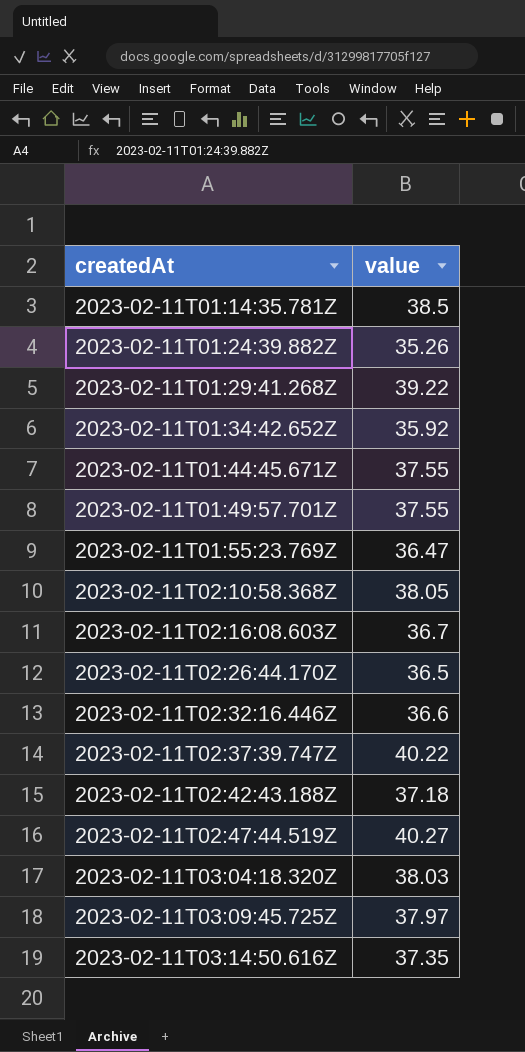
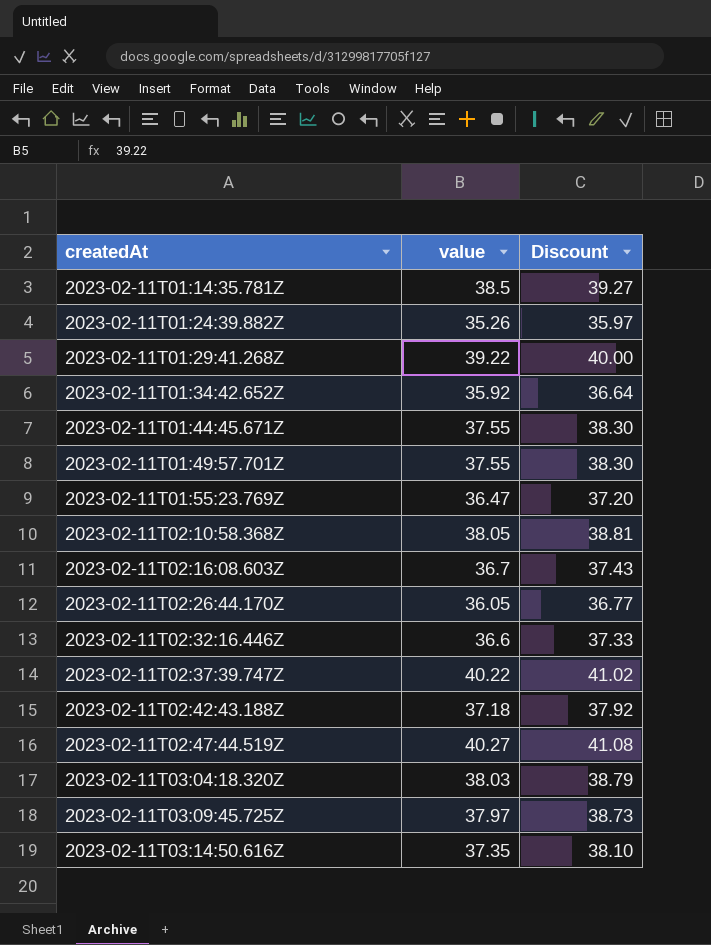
column Discount | formula: none -> [value] * 1.02
2023-02-11T02:26:44.170Z | value: 36.5 -> 36.05

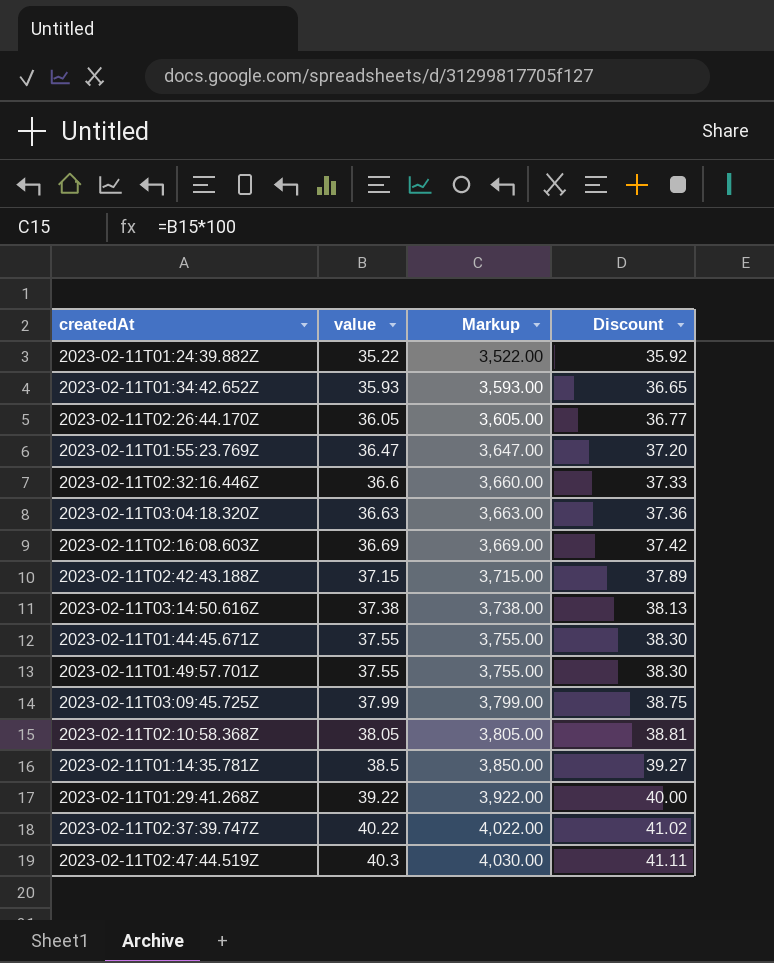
row order: createdAt ascending -> value ascending
column Markup | formula: none -> [value] * 100
2023-02-11T01:24:39.882Z | value: 35.26 -> 35.22
2023-02-11T01:24:39.882Z | Discount: 35.97 -> 35.92
2023-02-11T01:34:42.652Z | value: 35.92 -> 35.93
2023-02-11T01:34:42.652Z | Discount: 36.64 -> 36.65
2023-02-11T03:04:18.320Z | value: 38.03 -> 36.63
2023-02-11T03:04:18.320Z | Discount: 38.79 -> 37.36
2023-02-11T02:16:08.603Z | value: 36.7 -> 36.69
2023-02-11T02:16:08.603Z | Discount: 37.43 -> 37.42
2023-02-11T02:42:43.188Z | value: 37.18 -> 37.15
2023-02-11T02:42:43.188Z | Discount: 37.92 -> 37.89
2023-02-11T03:14:50.616Z | value: 37.35 -> 37.38
2023-02-11T03:14:50.616Z | Discount: 38.10 -> 38.13
2023-02-11T03:09:45.725Z | value: 37.97 -> 37.99
2023-02-11T03:09:45.725Z | Discount: 38.73 -> 38.75
2023-02-11T02:47:44.519Z | value: 40.27 -> 40.3
2023-02-11T02:47:44.519Z | Discount: 41.08 -> 41.11

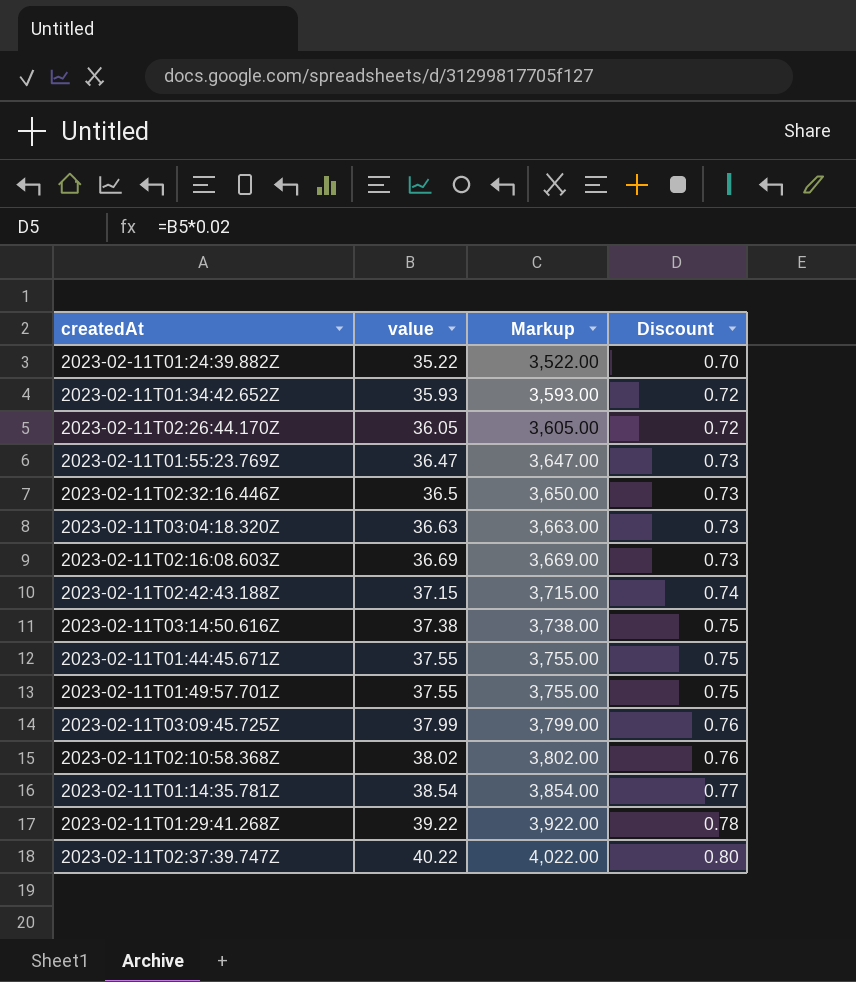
column Discount | formula: [value] * 1.02 -> [value] * 0.02
row 2023-02-11T02:47:44.519Z: 40.3 | 4,030.00 | 41.11 -> none
2023-02-11T02:32:16.446Z | value: 36.6 -> 36.5
2023-02-11T02:32:16.446Z | Markup: 3,660.00 -> 3,650.00
2023-02-11T02:10:58.368Z | value: 38.05 -> 38.02
2023-02-11T02:10:58.368Z | Markup: 3,805.00 -> 3,802.00
2023-02-11T01:14:35.781Z | value: 38.5 -> 38.54
2023-02-11T01:14:35.781Z | Markup: 3,850.00 -> 3,854.00

